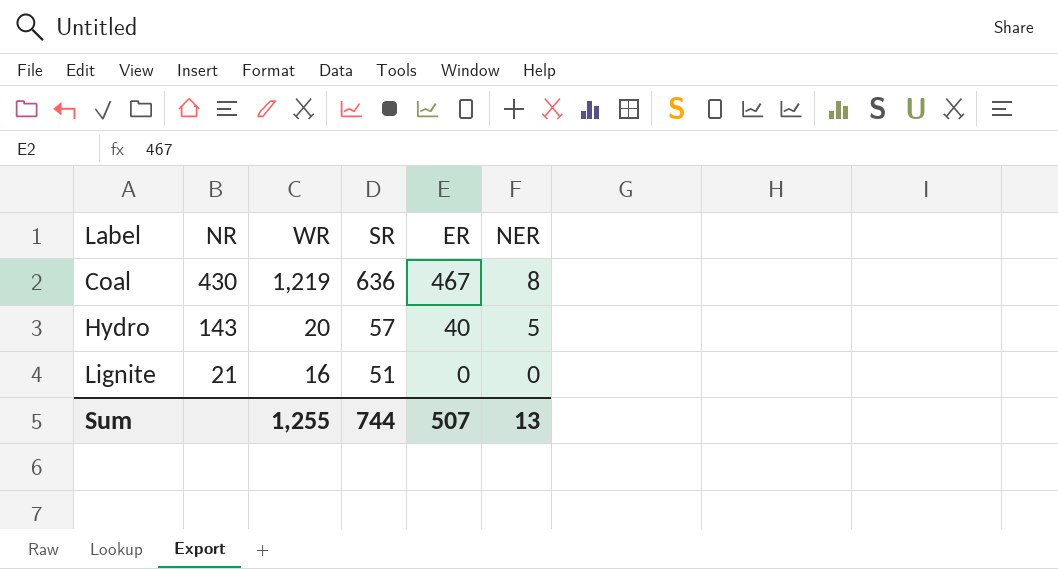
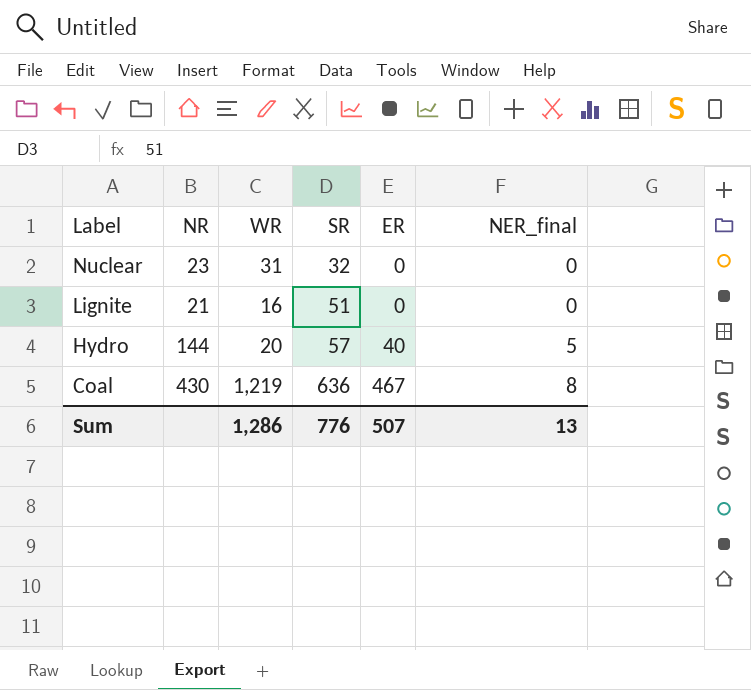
row order: Label ascending -> Label descending
column name: NER -> NER_final
row Nuclear: none -> 23 | 31 | 32 | 0 | 0
Hydro | NR: 143 -> 144
Sum | WR: 1,255 -> 1,286
Sum | SR: 744 -> 776

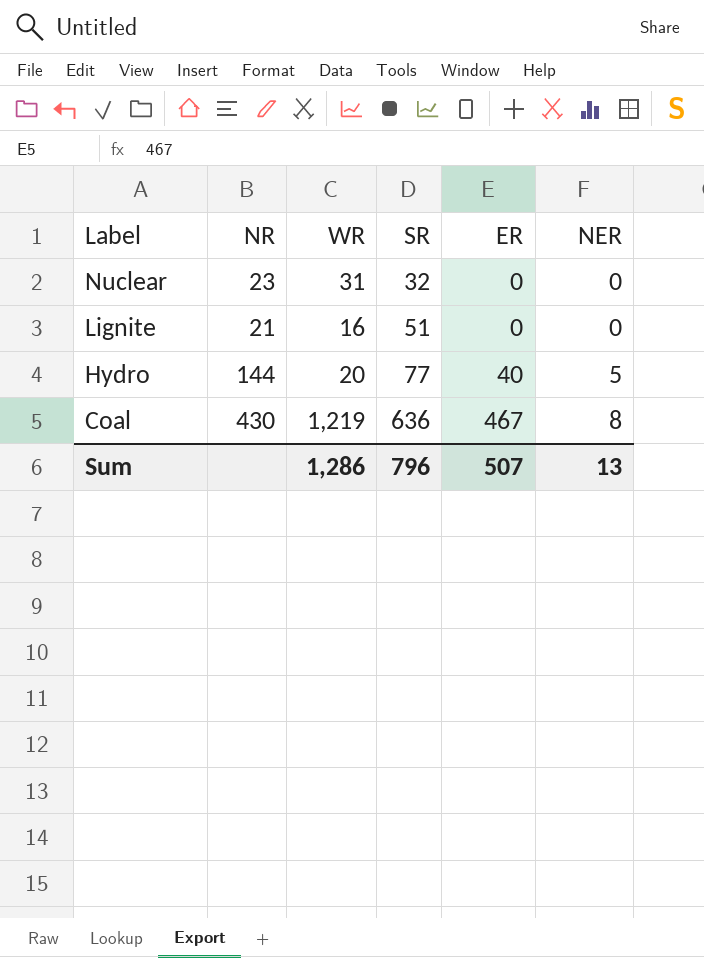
column name: NER_final -> NER
Hydro | SR: 57 -> 77
Sum | SR: 776 -> 796

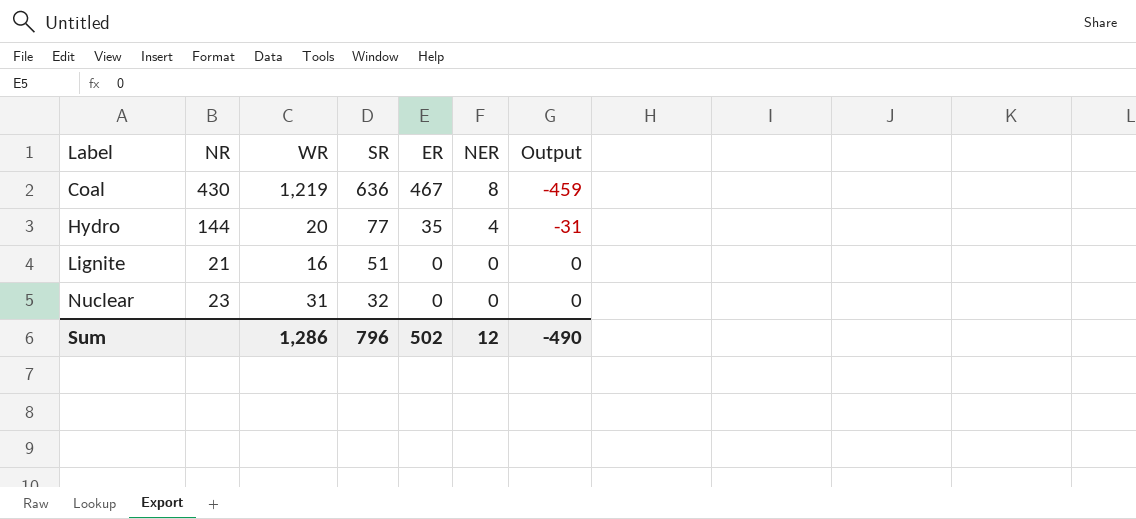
row order: Label descending -> Label ascending
column Output | formula: none -> [NER] - [ER]
Hydro | ER: 40 -> 35
Hydro | NER: 5 -> 4
Sum | ER: 507 -> 502
Sum | NER: 13 -> 12

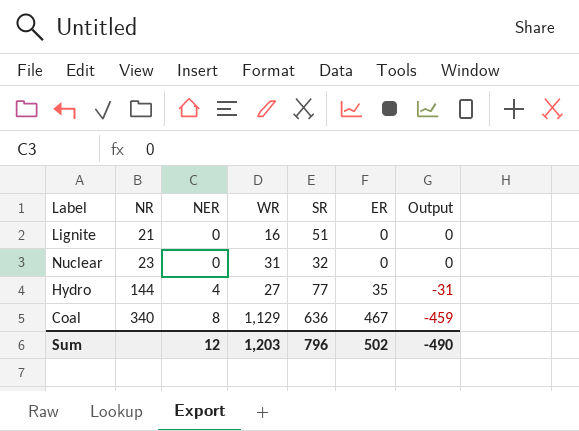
row order: Label ascending -> NR ascending
column NER | position: 6 -> 3
Hydro | WR: 20 -> 27
Coal | NR: 430 -> 340
Coal | WR: 1,219 -> 1,129
Sum | WR: 1,286 -> 1,203

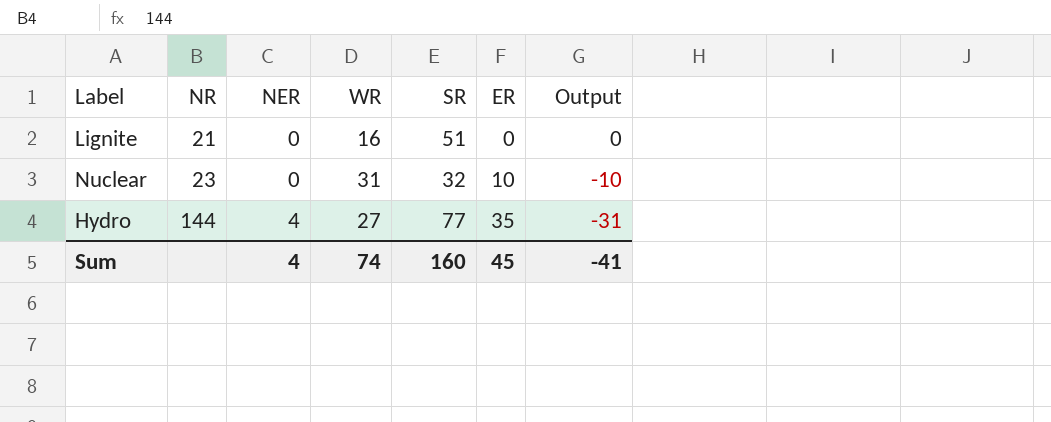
row Coal: 340 | 8 | 1,129 | 636 | 467 | -459 -> none
Nuclear | ER: 0 -> 10
Nuclear | Output: 0 -> -10
Sum | NER: 12 -> 4
Sum | WR: 1,203 -> 74
Sum | SR: 796 -> 160
Sum | ER: 502 -> 45
Sum | Output: -490 -> -41

